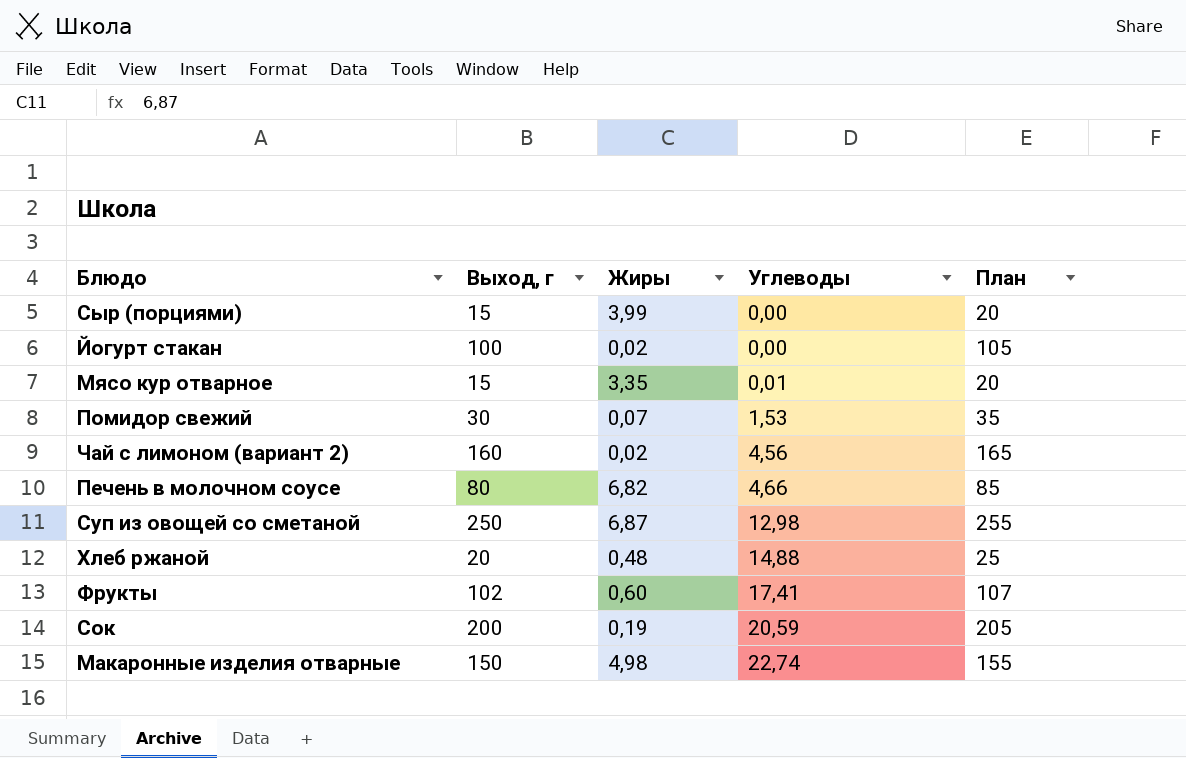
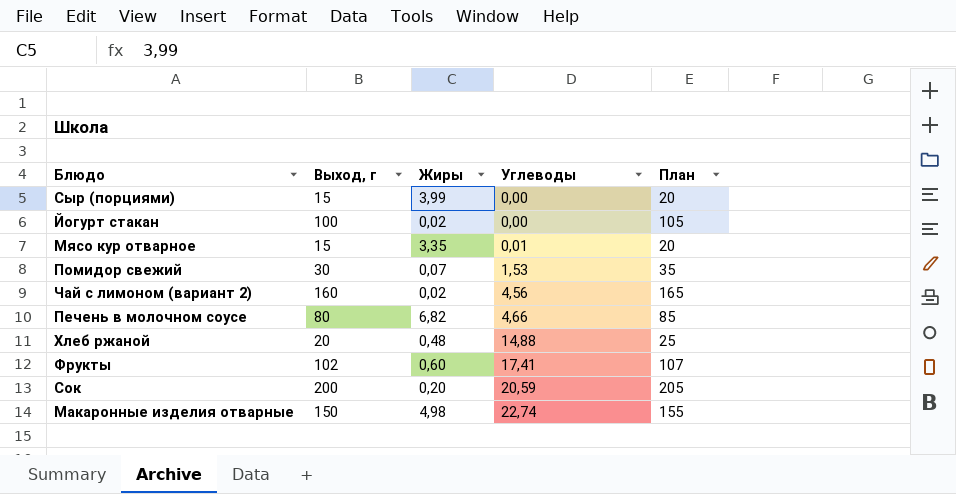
row Суп из овощей со сметаной: 250 | 6,87 | 12,98 | 255 -> none
Сок | Жиры: 0,19 -> 0,20

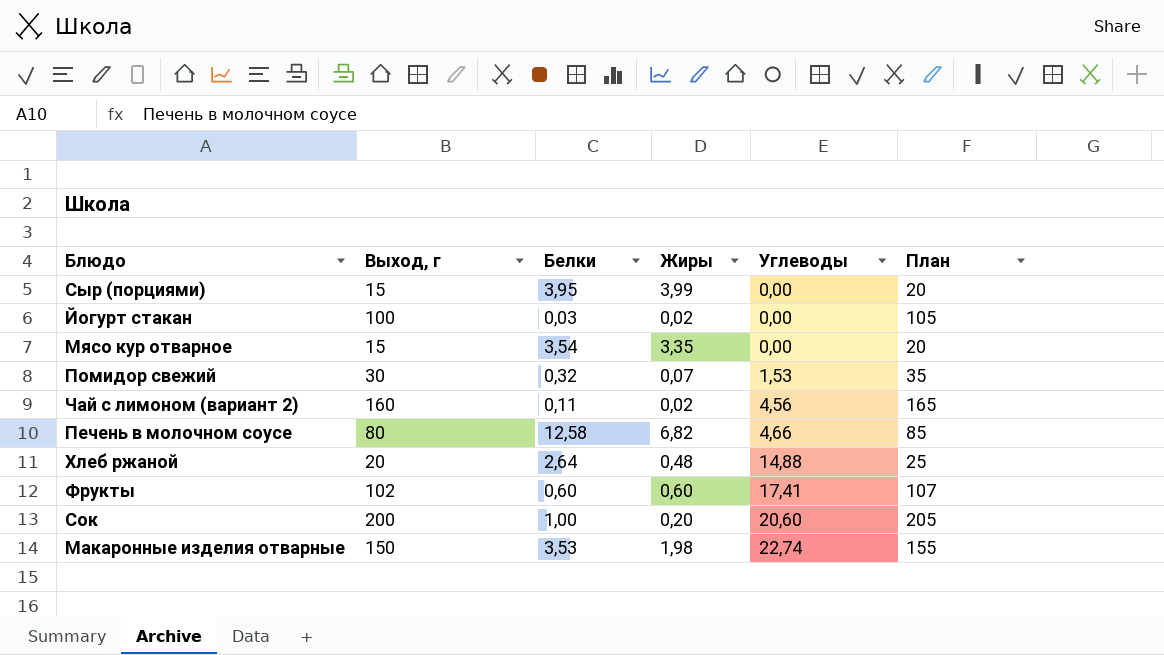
column Белки | position: none -> 3
Мясо кур отварное | Углеводы: 0,01 -> 0,00
Сок | Углеводы: 20,59 -> 20,60
Макаронные изделия отварные | Жиры: 4,98 -> 1,98

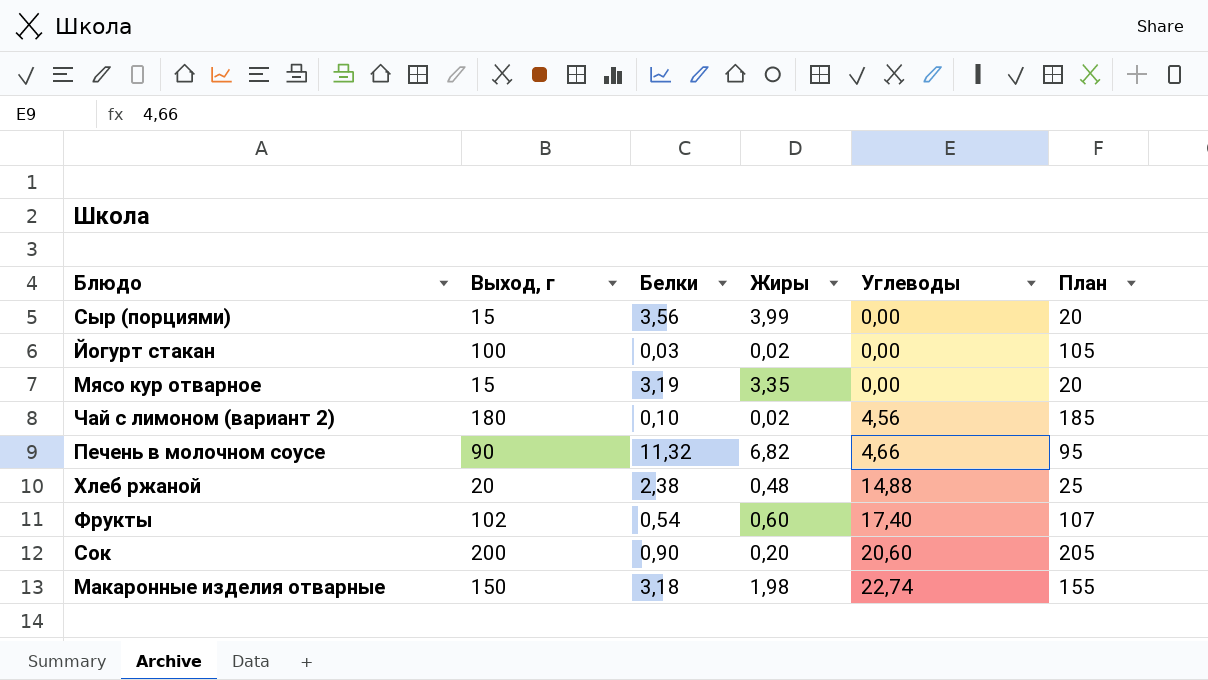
row Помидор свежий: 30 | 0,32 | 0,07 | 1,53 | 35 -> none
Сыр (порциями) | Белки: 3,95 -> 3,56
Мясо кур отварное | Белки: 3,54 -> 3,19
Чай с лимоном (вариант 2) | Выход, г: 160 -> 180
Чай с лимоном (вариант 2) | Белки: 0,11 -> 0,10
Чай с лимоном (вариант 2) | План: 165 -> 185
Печень в молочном соусе | Выход, г: 80 -> 90
Печень в молочном соусе | Белки: 12,58 -> 11,32
Печень в молочном соусе | План: 85 -> 95
Хлеб ржаной | Белки: 2,64 -> 2,38
Фрукты | Белки: 0,60 -> 0,54
Фрукты | Углеводы: 17,41 -> 17,40
Сок | Белки: 1,00 -> 0,90
Макаронные изделия отварные | Белки: 3,53 -> 3,18

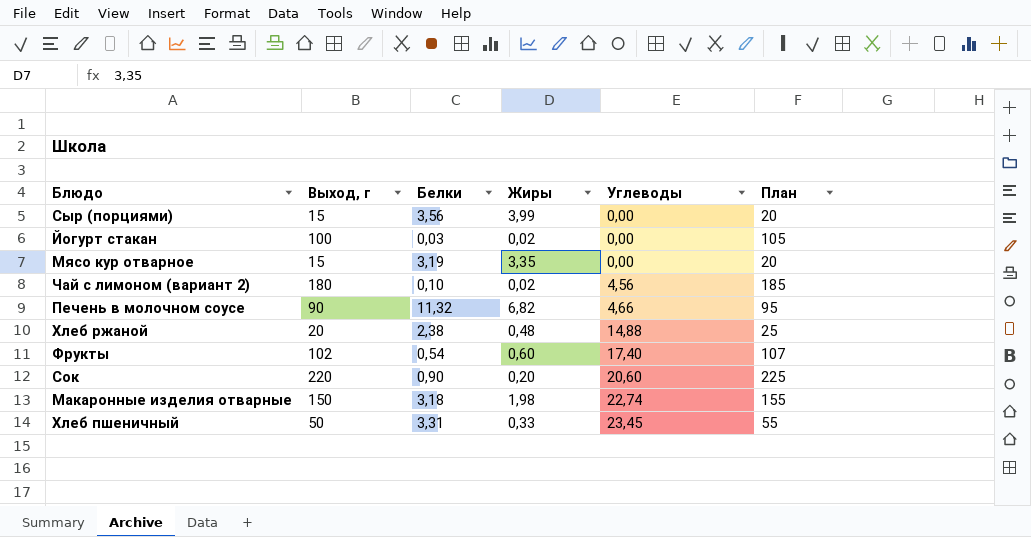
Сок | Выход, г: 200 -> 220
Сок | План: 205 -> 225
row Хлеб пшеничный: none -> 50 | 3,31 | 0,33 | 23,45 | 55

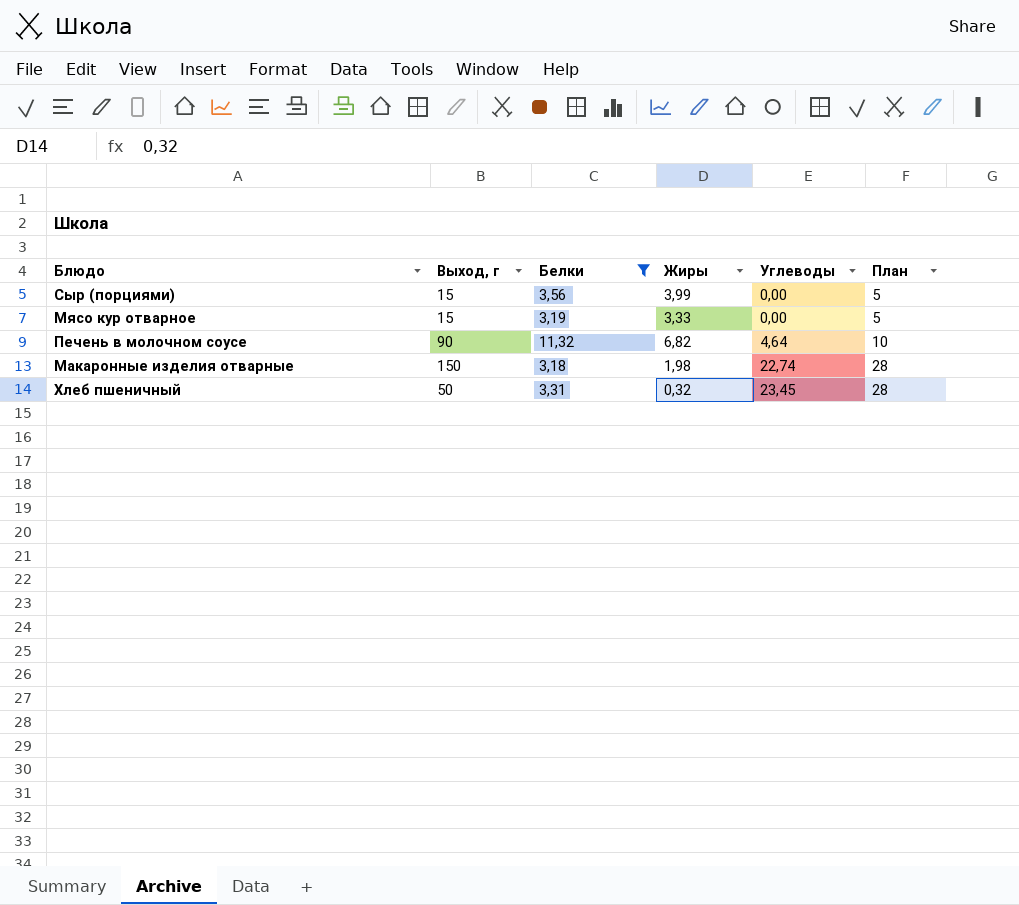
filter: none -> Белки >= 3,18
column План | formula: [Выход, г] + 5 -> [Углеводы] + 5
Мясо кур отварное | Жиры: 3,35 -> 3,33
Печень в молочном соусе | Углеводы: 4,66 -> 4,64
Хлеб пшеничный | Жиры: 0,33 -> 0,32

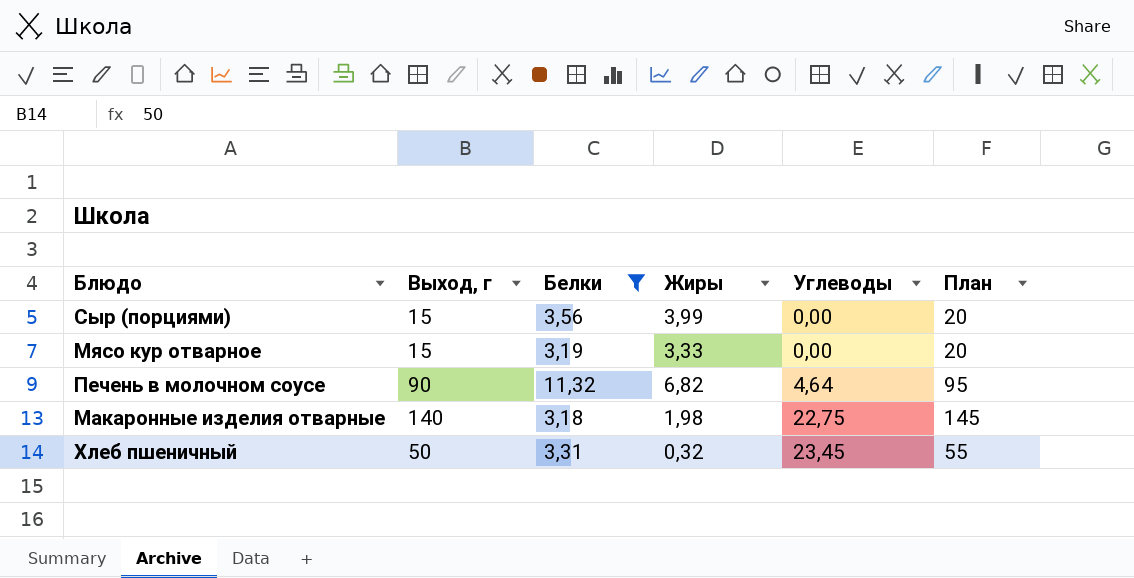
column План | formula: [Углеводы] + 5 -> [Выход, г] + 5
Макаронные изделия отварные | Выход, г: 150 -> 140
Макаронные изделия отварные | Углеводы: 22,74 -> 22,75

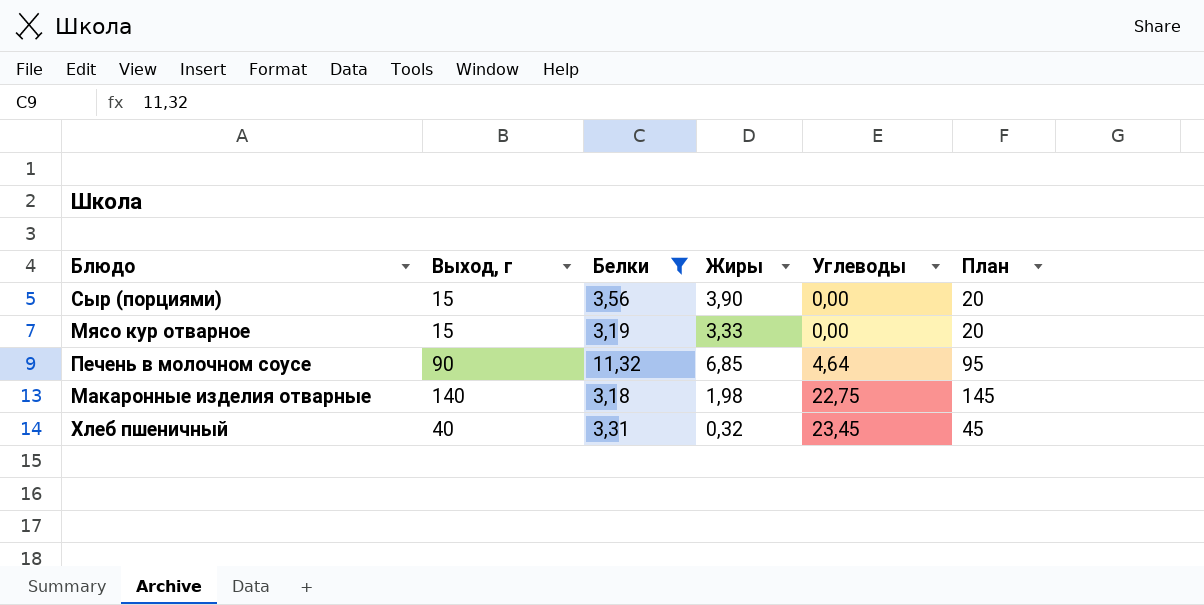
Сыр (порциями) | Жиры: 3,99 -> 3,90
Печень в молочном соусе | Жиры: 6,82 -> 6,85
Хлеб пшеничный | Выход, г: 50 -> 40
Хлеб пшеничный | План: 55 -> 45

